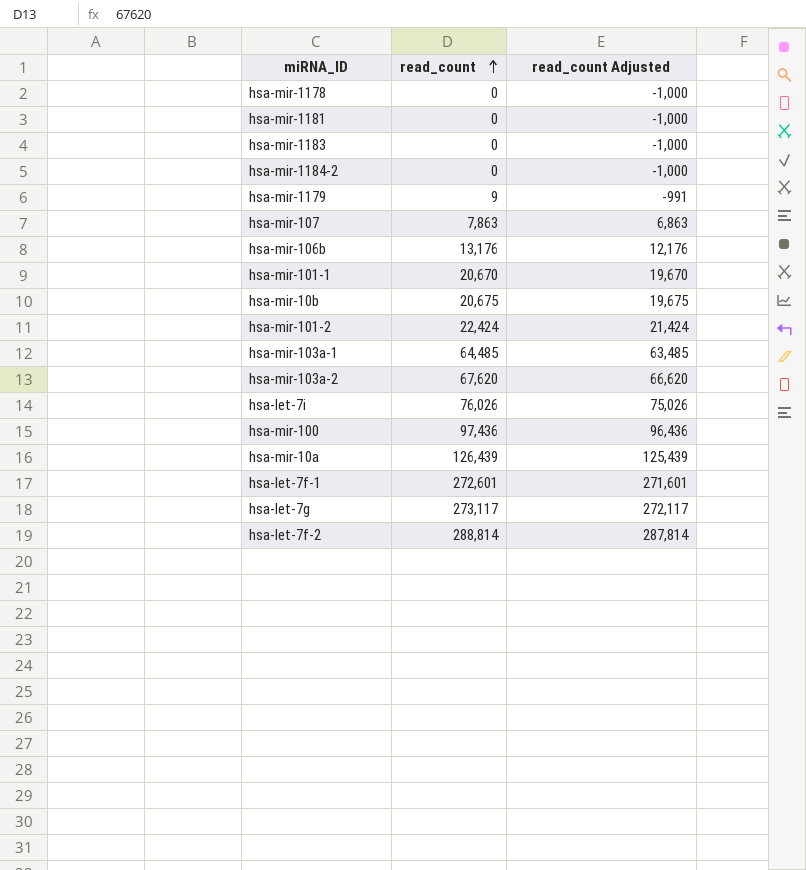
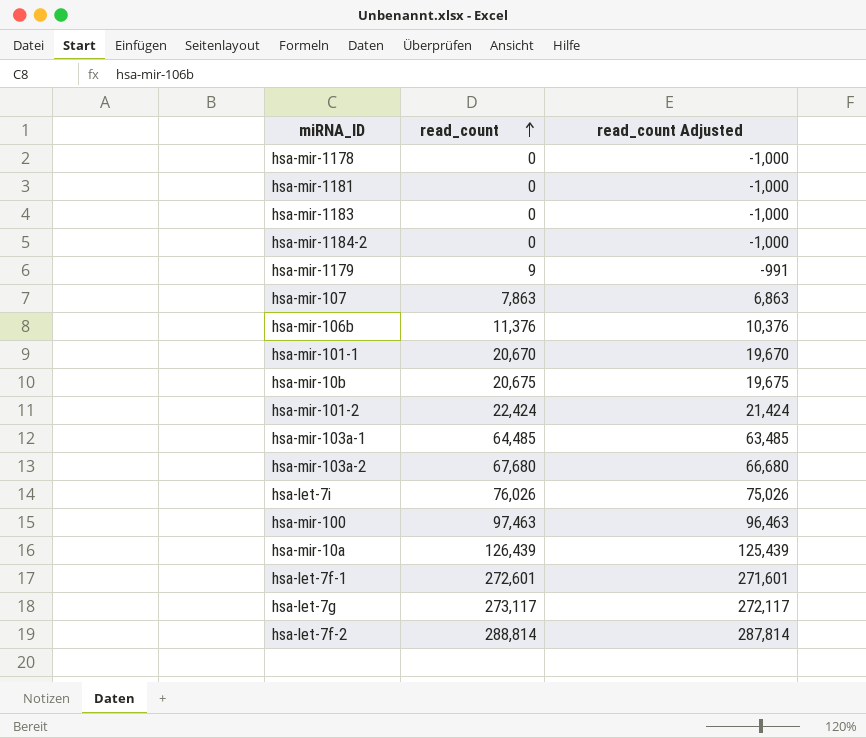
hsa-mir-106b | read_count: 13,176 -> 11,376
hsa-mir-106b | read_count Adjusted: 12,176 -> 10,376
hsa-mir-103a-2 | read_count: 67,620 -> 67,680
hsa-mir-103a-2 | read_count Adjusted: 66,620 -> 66,680
hsa-mir-100 | read_count: 97,436 -> 97,463
hsa-mir-100 | read_count Adjusted: 96,436 -> 96,463

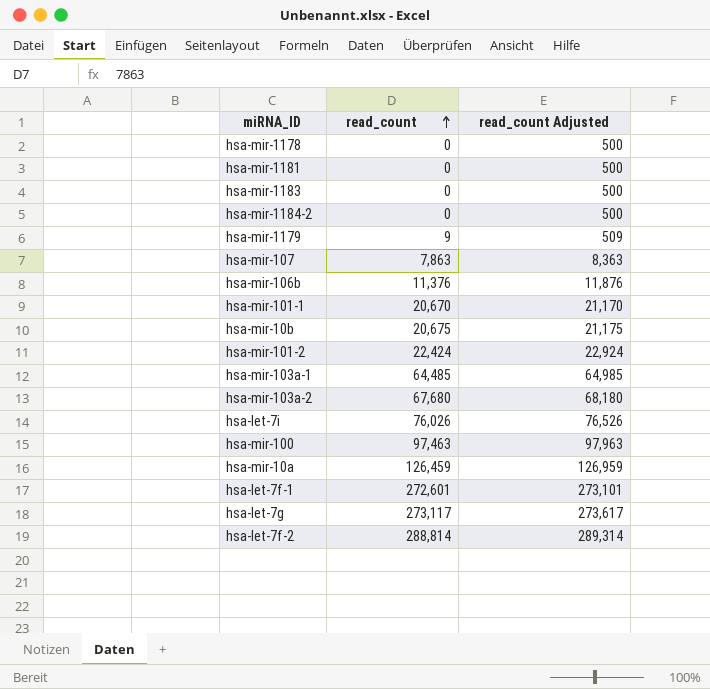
column read_count Adjusted | formula: [read_count] - 1000 -> [read_count] + 500
hsa-mir-10a | read_count: 126,439 -> 126,459

